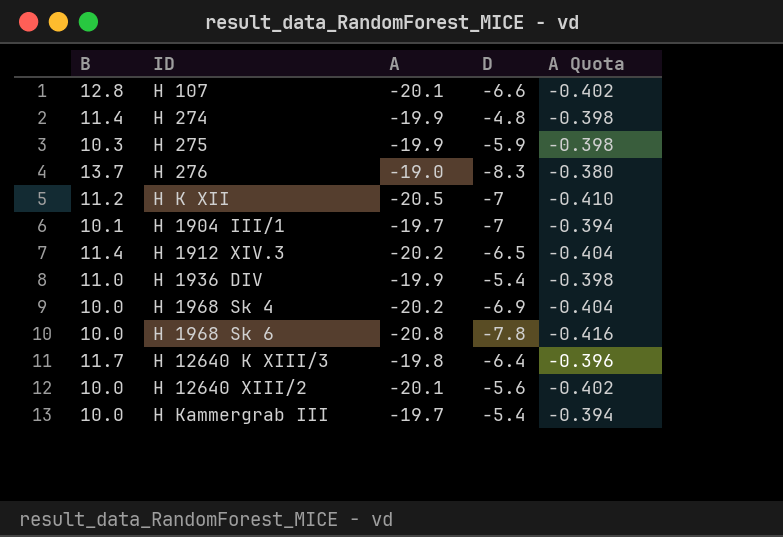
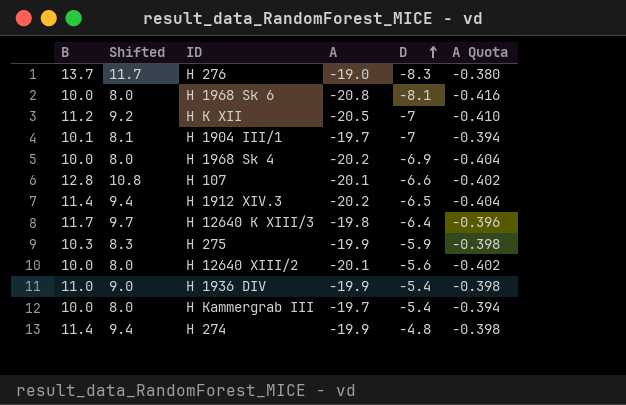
row order: none -> D ascending
column Shifted | formula: none -> [B] - 2
H 1968 Sk 6 | D: -7.8 -> -8.1

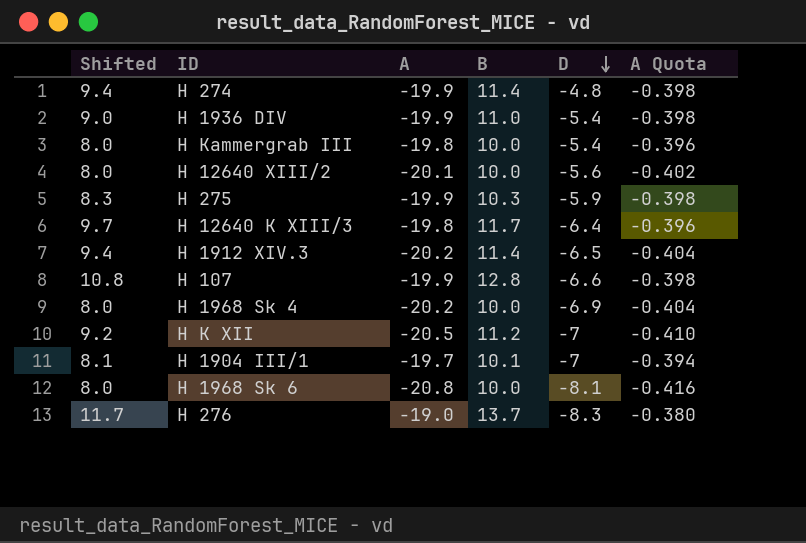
row order: D ascending -> D descending
column B | position: 1 -> 4
H Kammergrab III | A: -19.7 -> -19.8
H Kammergrab III | A Quota: -0.394 -> -0.396
H 107 | A: -20.1 -> -19.9
H 107 | A Quota: -0.402 -> -0.398

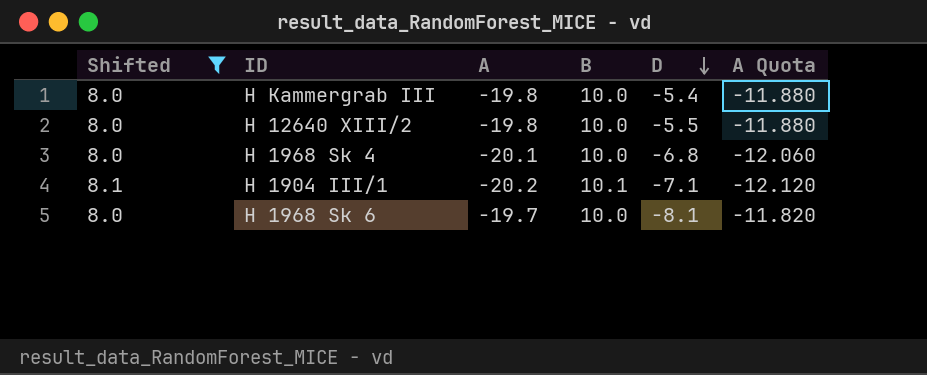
filter: none -> Shifted <= 8.1
column A Quota | formula: [A] * 0.02 -> [A] * 0.6
H 12640 XIII/2 | A: -20.1 -> -19.8
H 12640 XIII/2 | D: -5.6 -> -5.5
H 1968 Sk 4 | A: -20.2 -> -20.1
H 1968 Sk 4 | D: -6.9 -> -6.8
H 1904 III/1 | A: -19.7 -> -20.2
H 1904 III/1 | D: -7 -> -7.1
H 1968 Sk 6 | A: -20.8 -> -19.7

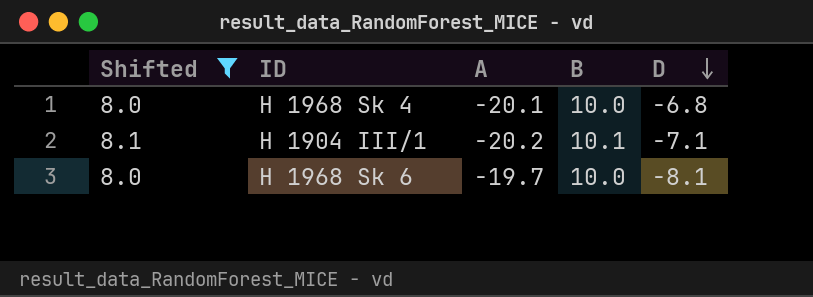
column A Quota | formula: [A] * 0.6 -> none
row H Kammergrab III: 8.0 | -19.8 | 10.0 | -5.4 | -11.880 -> none
row H 12640 XIII/2: 8.0 | -19.8 | 10.0 | -5.5 | -11.880 -> none

